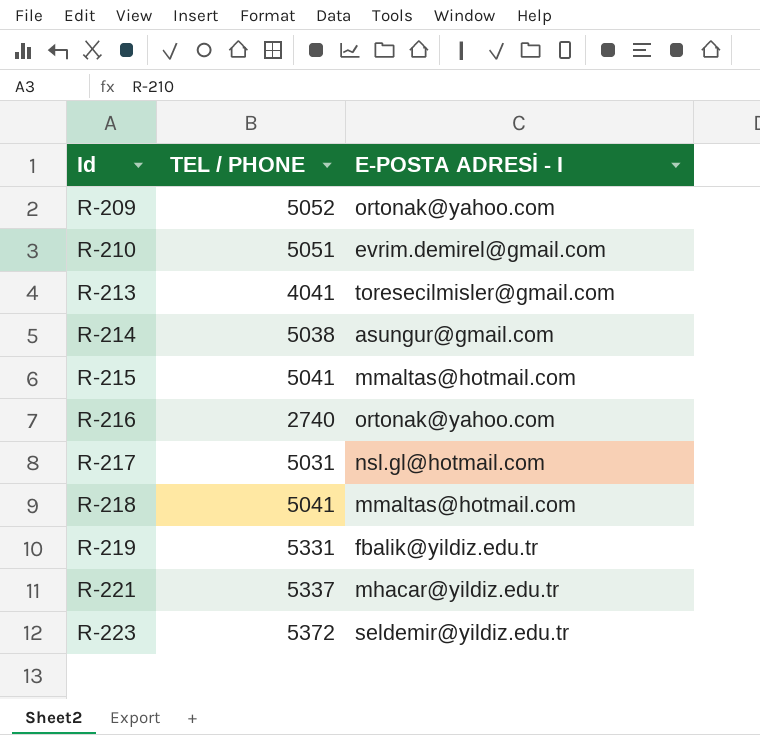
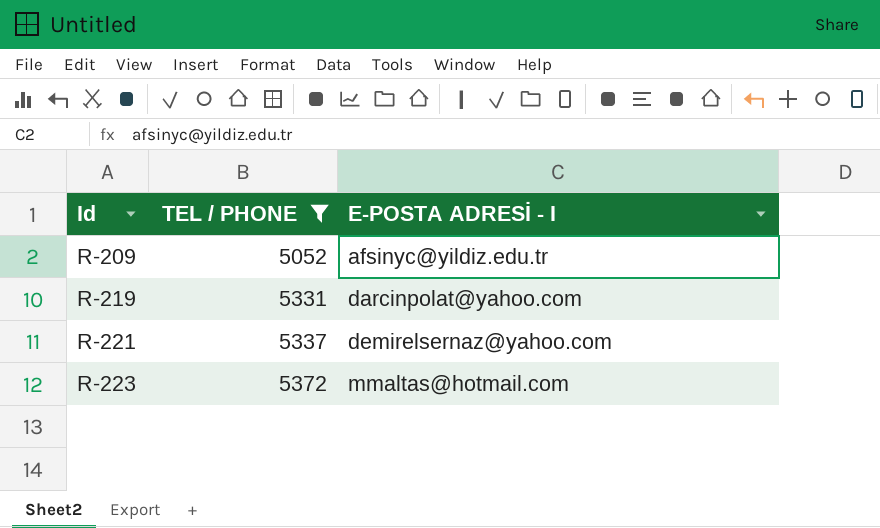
filter: none -> TEL / PHONE >= 5052
R-209 | E-POSTA ADRESİ - I: ortonak@yahoo.com -> afsinyc@yildiz.edu.tr
R-219 | E-POSTA ADRESİ - I: fbalik@yildiz.edu.tr -> darcinpolat@yahoo.com
R-221 | E-POSTA ADRESİ - I: mhacar@yildiz.edu.tr -> demirelsernaz@yahoo.com
R-223 | E-POSTA ADRESİ - I: seldemir@yildiz.edu.tr -> mmaltas@hotmail.com

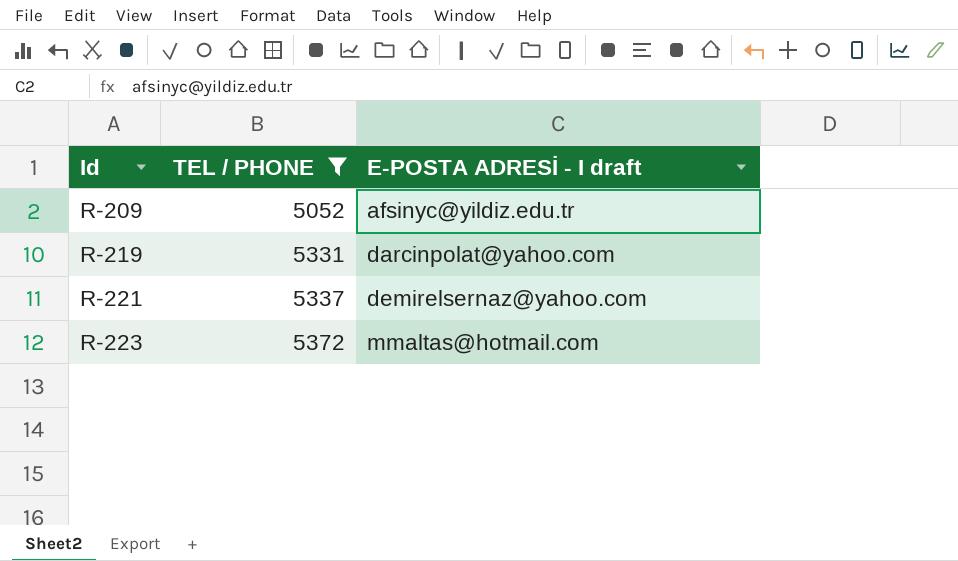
column name: E-POSTA ADRESİ - I -> E-POSTA ADRESİ - I draft

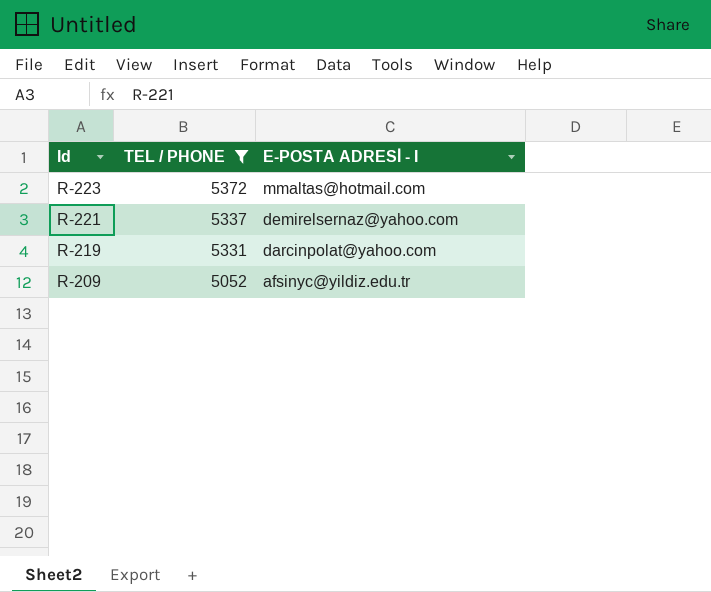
row order: Id ascending -> Id descending
column name: E-POSTA ADRESİ - I draft -> E-POSTA ADRESİ - I

